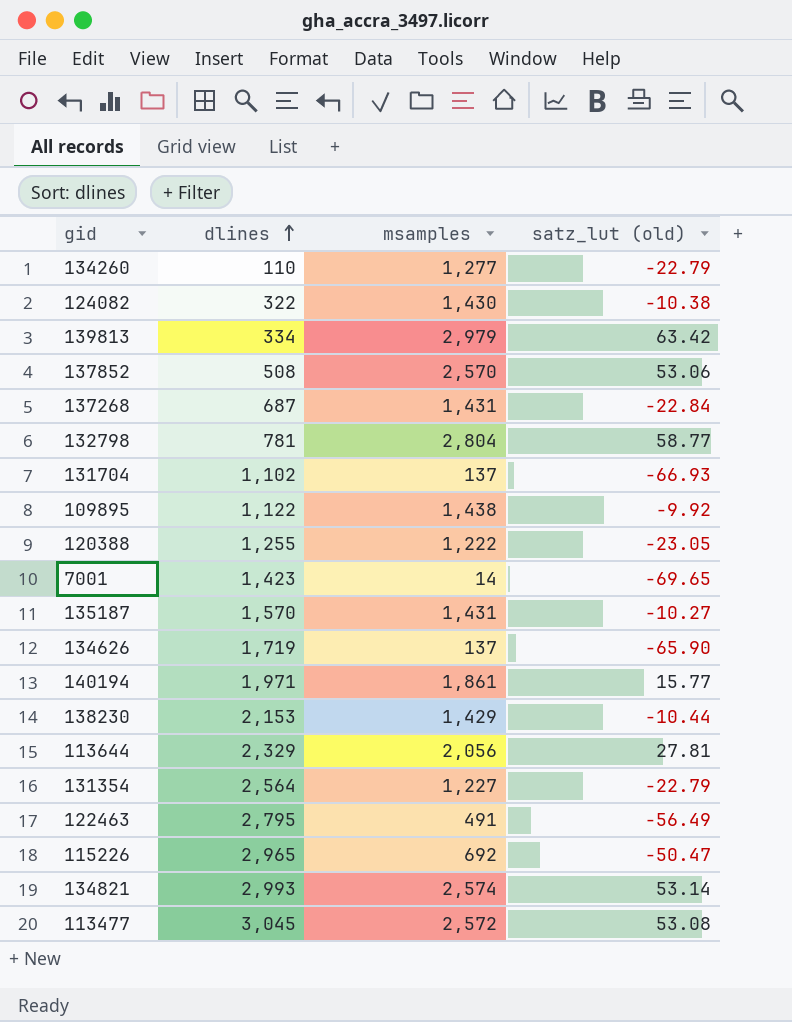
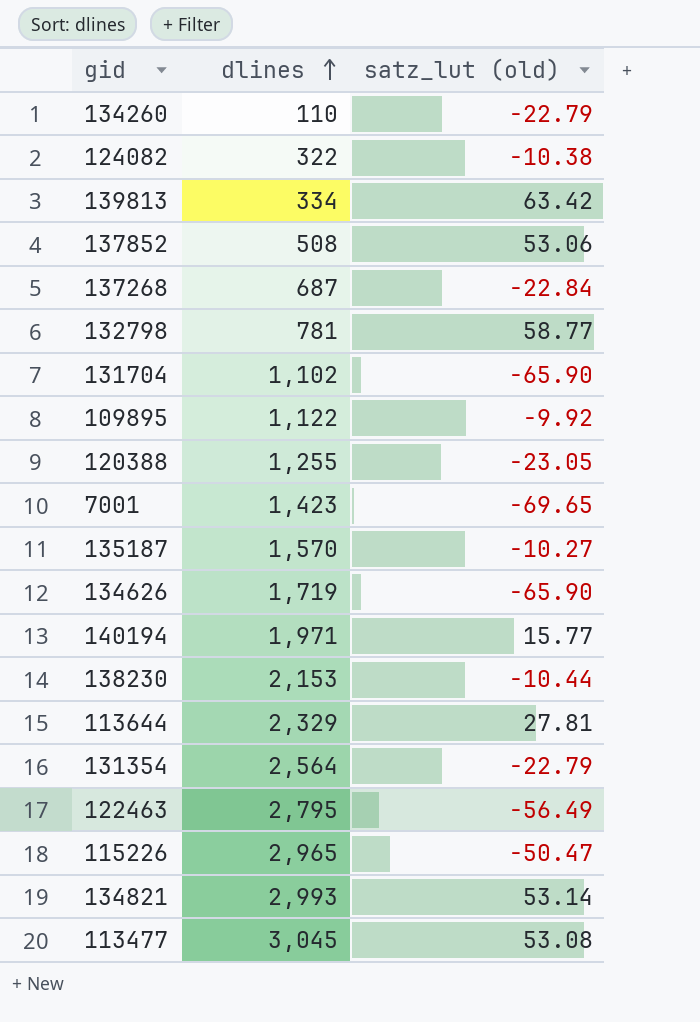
column msamples | position: 3 -> none
131704 | satz_lut (old): -66.93 -> -65.90

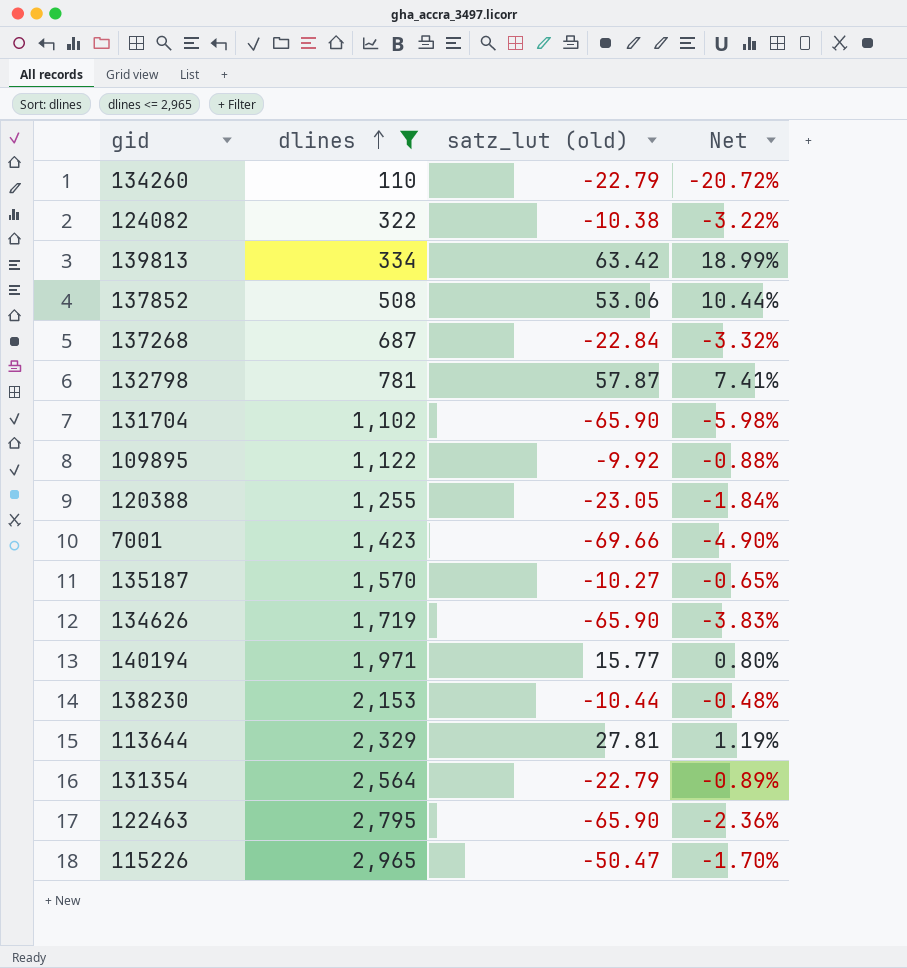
filter: none -> dlines <= 2,965
column Net | formula: none -> [satz_lut (old)] / [dlines]
132798 | satz_lut (old): 58.77 -> 57.87
7001 | satz_lut (old): -69.65 -> -69.66
122463 | satz_lut (old): -56.49 -> -65.90

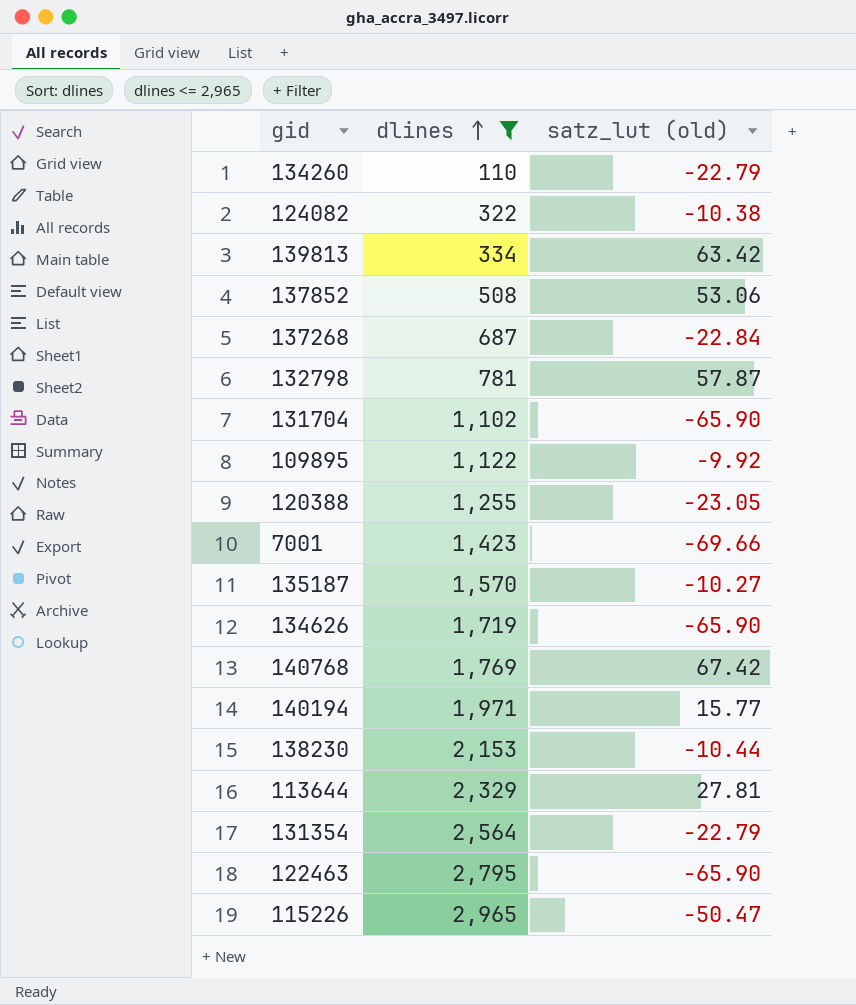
column Net | formula: [satz_lut (old)] / [dlines] -> none
row 140768: none -> 1,769 | 67.42

